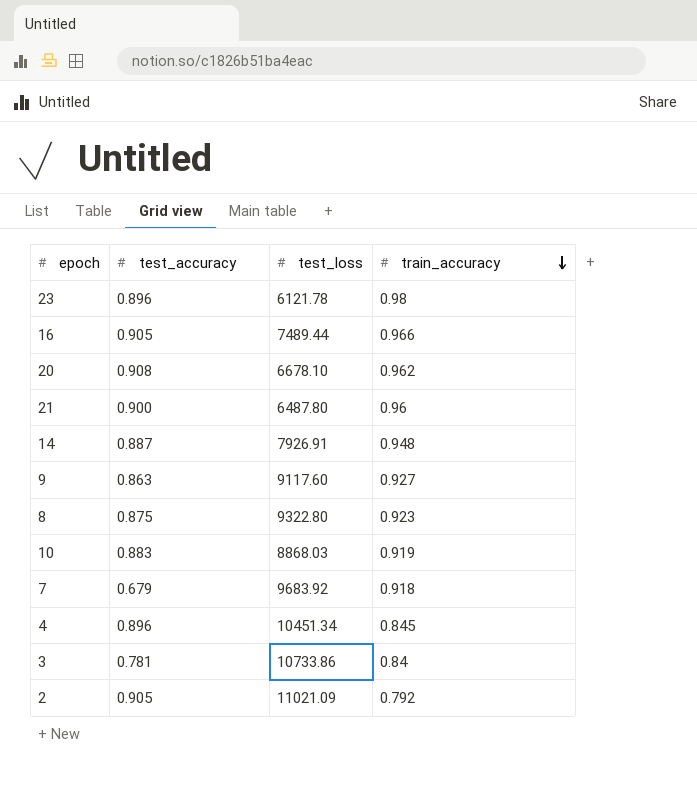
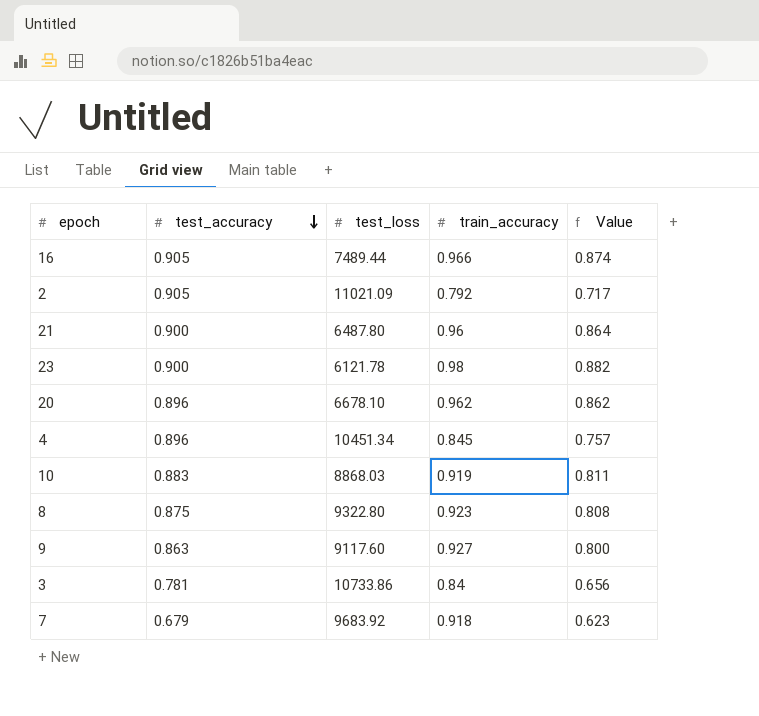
row order: train_accuracy descending -> test_accuracy descending
column Value | formula: none -> [test_accuracy] * [train_accuracy]
row 14: 0.887 | 7926.91 | 0.948 -> none
23 | test_accuracy: 0.896 -> 0.900
20 | test_accuracy: 0.908 -> 0.896

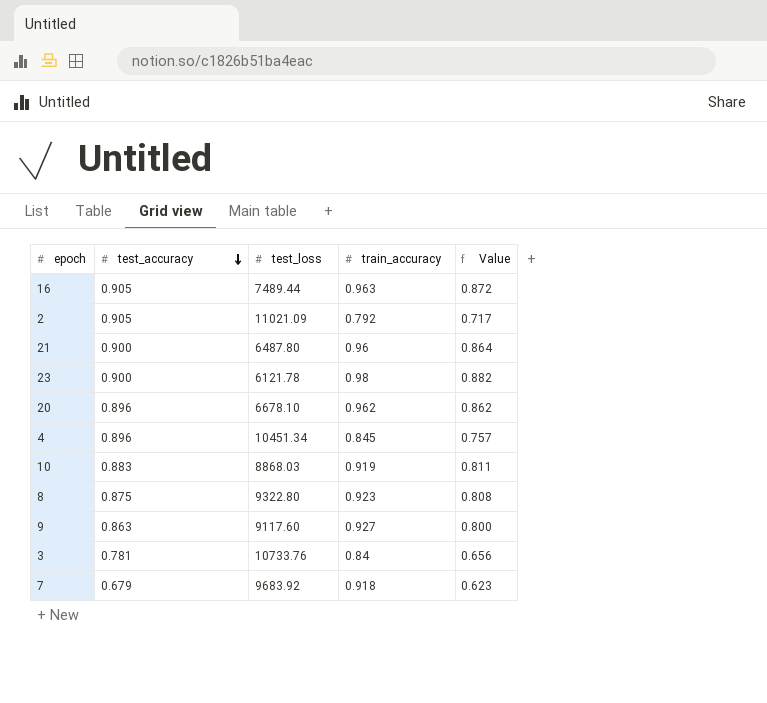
16 | train_accuracy: 0.966 -> 0.963
16 | Value: 0.874 -> 0.872
3 | test_loss: 10733.86 -> 10733.76

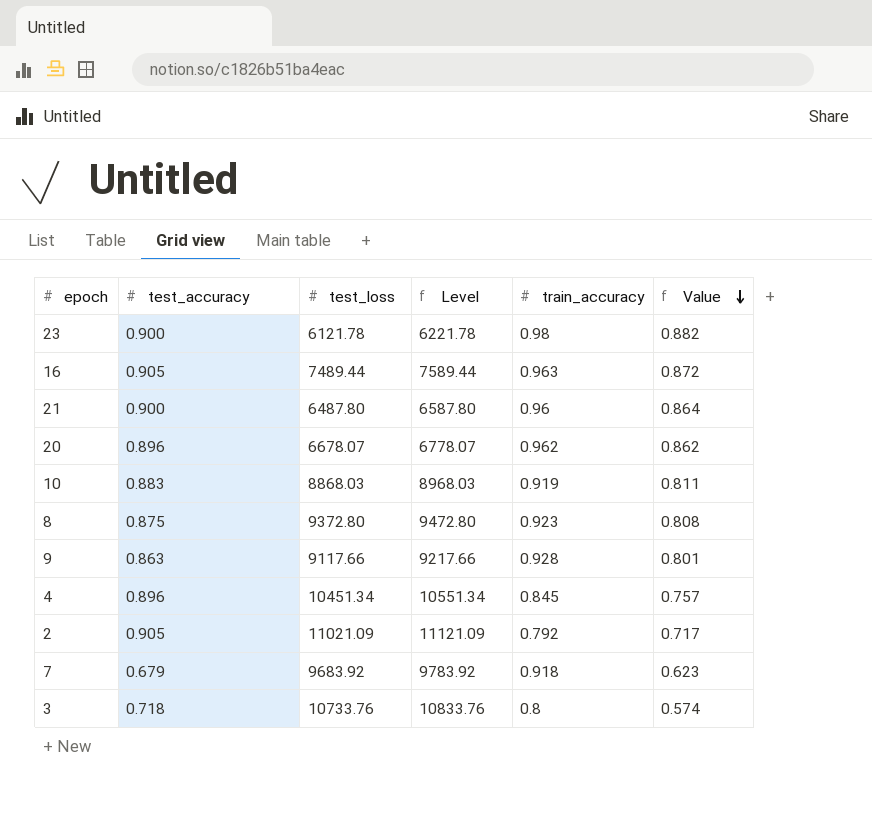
row order: test_accuracy descending -> Value descending
column Level | formula: none -> [test_loss] + 100
20 | test_loss: 6678.10 -> 6678.07
8 | test_loss: 9322.80 -> 9372.80
9 | test_loss: 9117.60 -> 9117.66
9 | train_accuracy: 0.927 -> 0.928
9 | Value: 0.800 -> 0.801
3 | test_accuracy: 0.781 -> 0.718
3 | train_accuracy: 0.84 -> 0.8
3 | Value: 0.656 -> 0.574

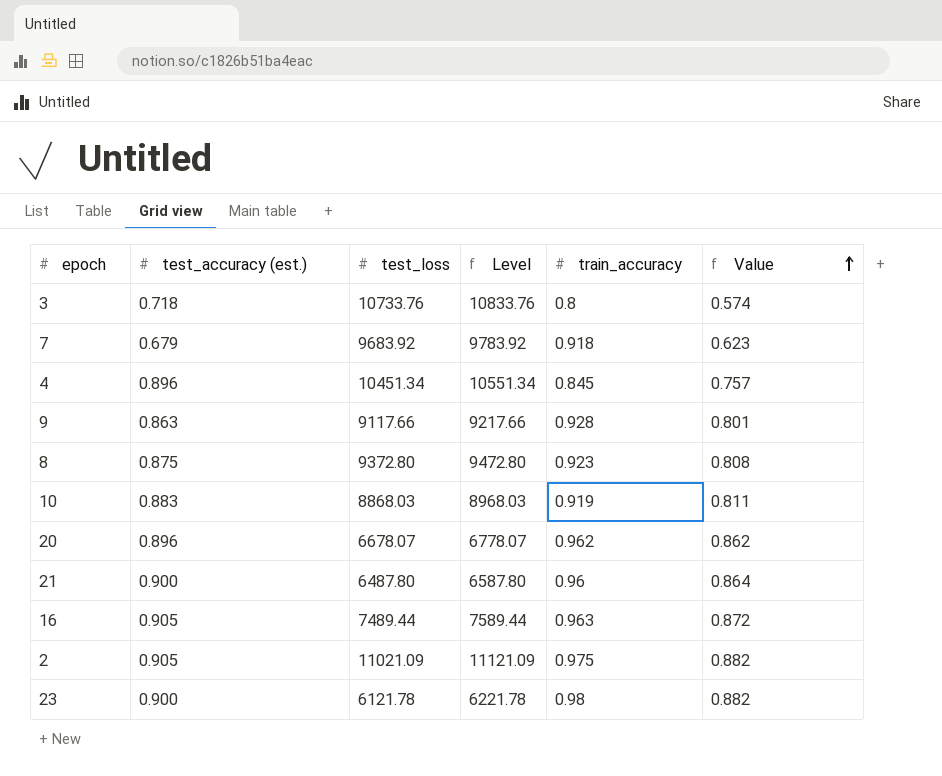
row order: Value descending -> Value ascending
column name: test_accuracy -> test_accuracy (est.)
2 | train_accuracy: 0.792 -> 0.975
2 | Value: 0.717 -> 0.882

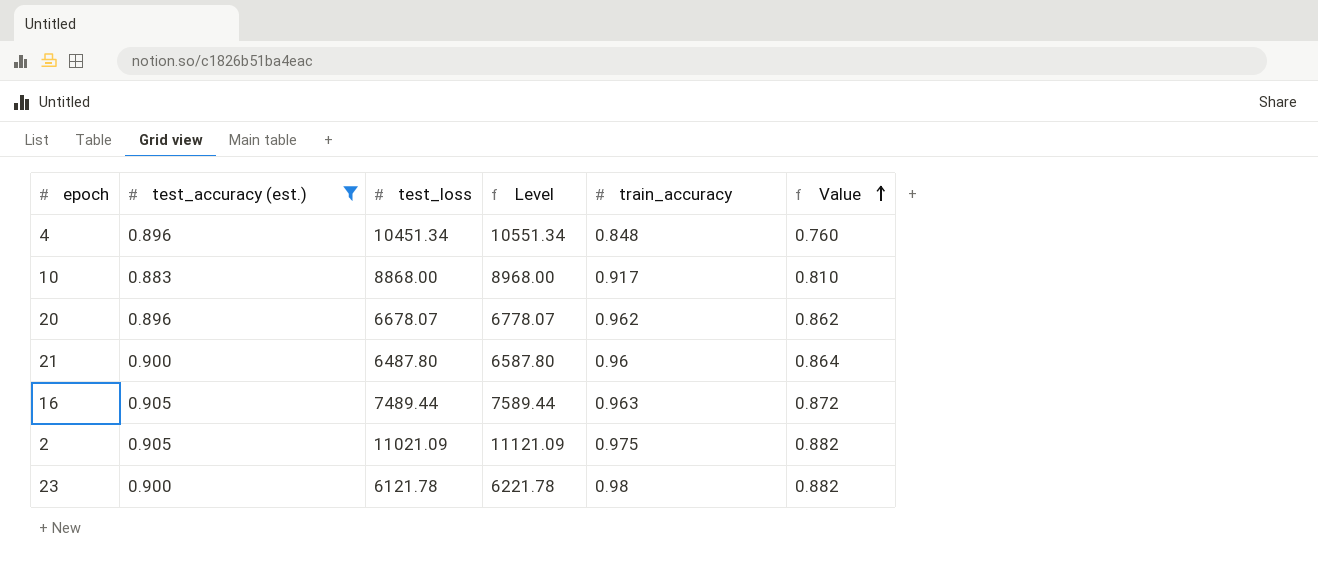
filter: none -> test_accuracy (est.) >= 0.883
4 | train_accuracy: 0.845 -> 0.848
4 | Value: 0.757 -> 0.760
10 | test_loss: 8868.03 -> 8868.00
10 | Level: 8968.03 -> 8968.00
10 | train_accuracy: 0.919 -> 0.917
10 | Value: 0.811 -> 0.810

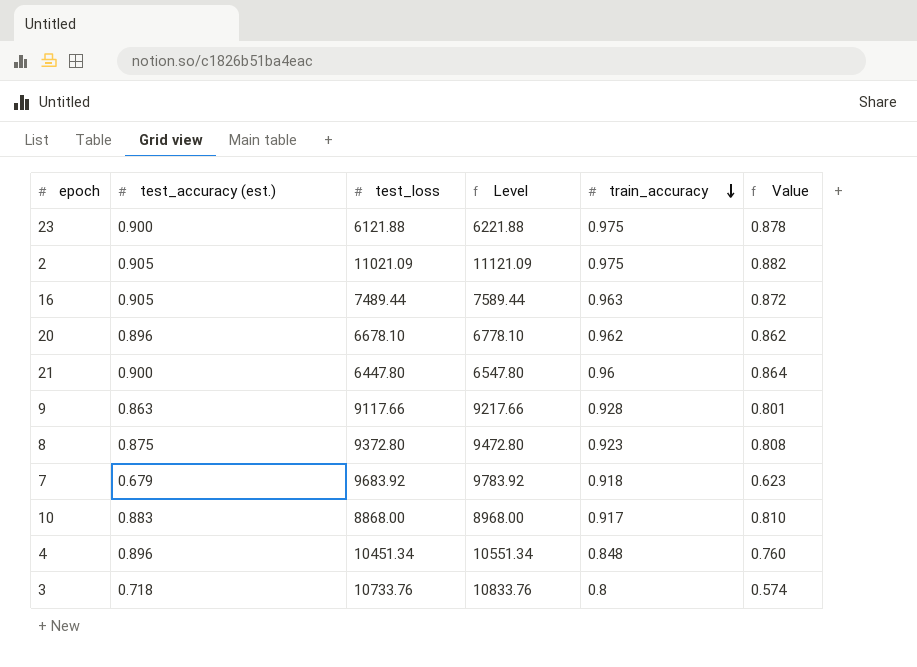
filter: test_accuracy (est.) >= 0.883 -> none
row order: Value ascending -> train_accuracy descending
23 | test_loss: 6121.78 -> 6121.88
23 | Level: 6221.78 -> 6221.88
23 | train_accuracy: 0.98 -> 0.975
23 | Value: 0.882 -> 0.878
20 | test_loss: 6678.07 -> 6678.10
20 | Level: 6778.07 -> 6778.10
21 | test_loss: 6487.80 -> 6447.80
21 | Level: 6587.80 -> 6547.80

